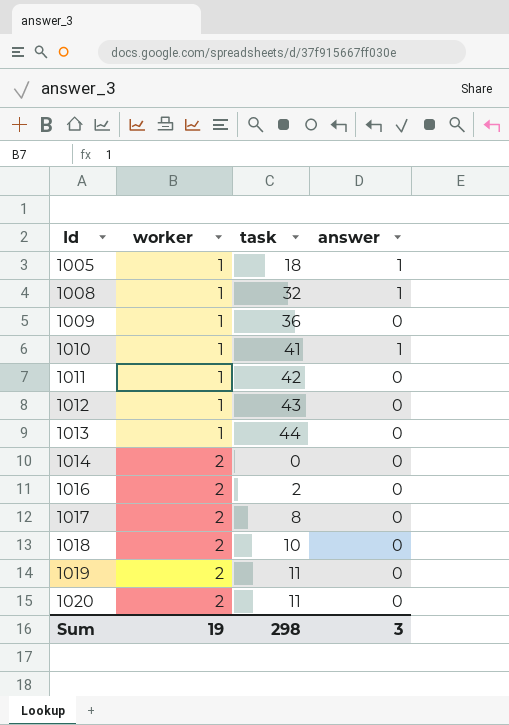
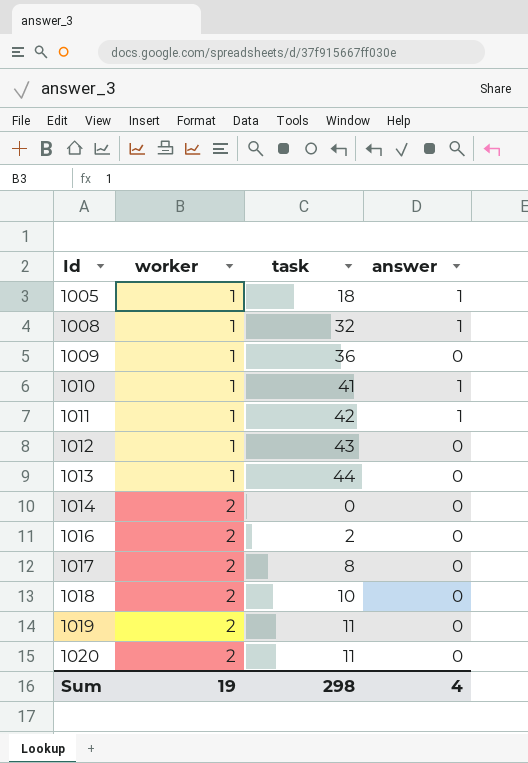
1011 | answer: 0 -> 1
Sum | answer: 3 -> 4

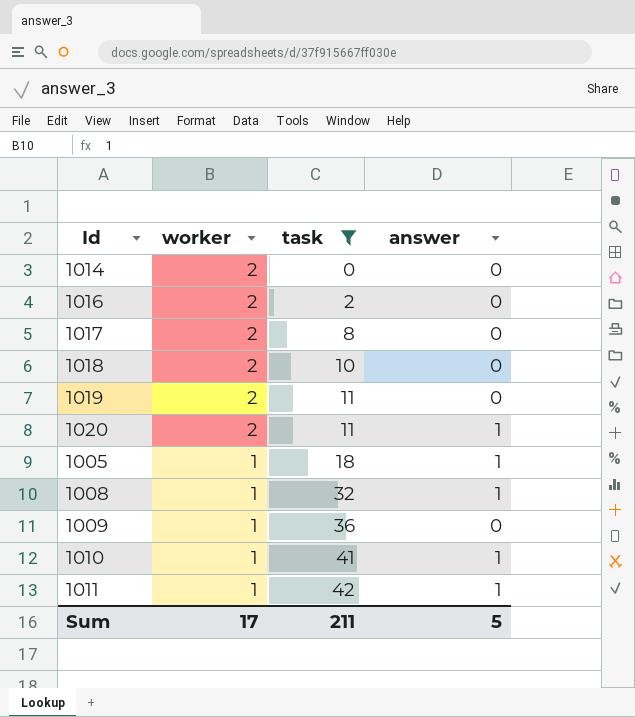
filter: none -> task <= 42
row order: Id ascending -> worker descending
1020 | answer: 0 -> 1
Sum | worker: 19 -> 17
Sum | task: 298 -> 211
Sum | answer: 4 -> 5

